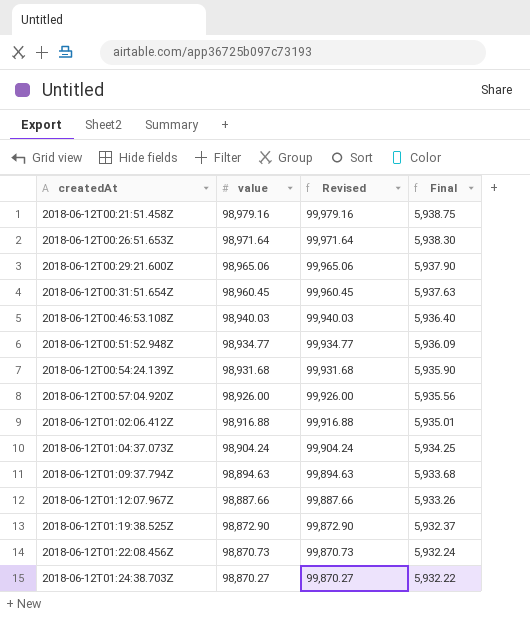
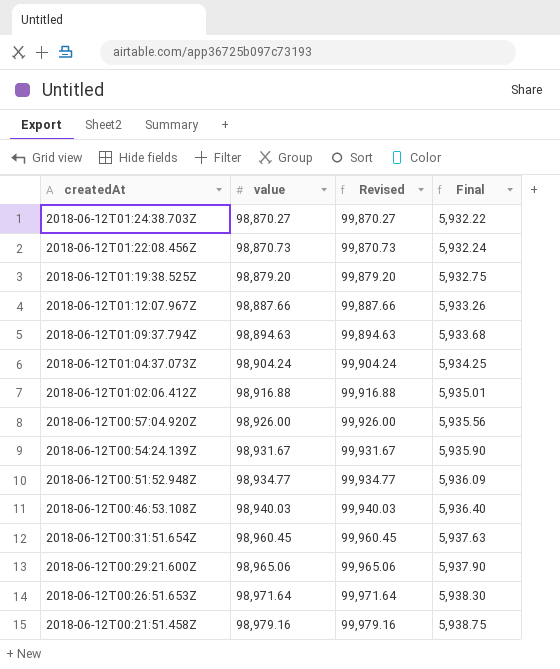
row order: createdAt ascending -> createdAt descending
2018-06-12T01:19:38.525Z | value: 98,872.90 -> 98,879.20
2018-06-12T01:19:38.525Z | Revised: 99,872.90 -> 99,879.20
2018-06-12T01:19:38.525Z | Final: 5,932.37 -> 5,932.75
2018-06-12T00:54:24.139Z | value: 98,931.68 -> 98,931.67
2018-06-12T00:54:24.139Z | Revised: 99,931.68 -> 99,931.67

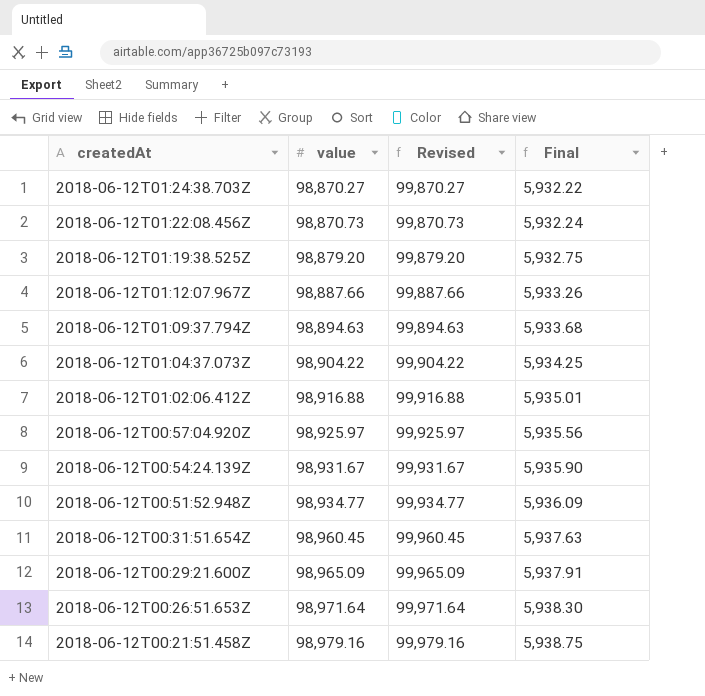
row 2018-06-12T00:46:53.108Z: 98,940.03 | 99,940.03 | 5,936.40 -> none
2018-06-12T01:04:37.073Z | value: 98,904.24 -> 98,904.22
2018-06-12T01:04:37.073Z | Revised: 99,904.24 -> 99,904.22
2018-06-12T00:57:04.920Z | value: 98,926.00 -> 98,925.97
2018-06-12T00:57:04.920Z | Revised: 99,926.00 -> 99,925.97
2018-06-12T00:29:21.600Z | value: 98,965.06 -> 98,965.09
2018-06-12T00:29:21.600Z | Revised: 99,965.06 -> 99,965.09
2018-06-12T00:29:21.600Z | Final: 5,937.90 -> 5,937.91

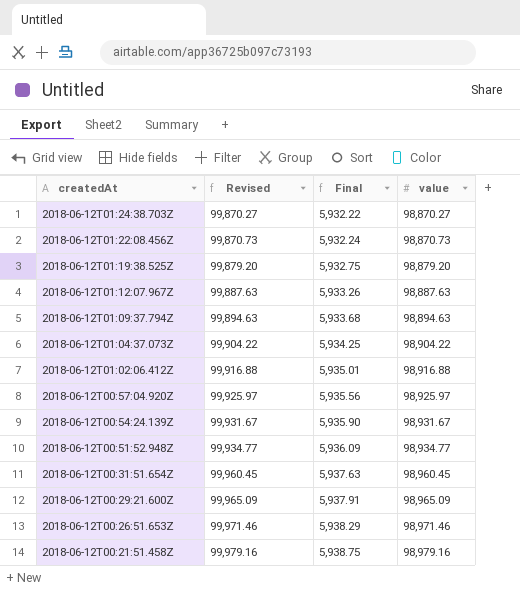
column value | position: 2 -> 4
2018-06-12T01:12:07.967Z | Revised: 99,887.66 -> 99,887.63
2018-06-12T01:12:07.967Z | value: 98,887.66 -> 98,887.63
2018-06-12T00:26:51.653Z | Revised: 99,971.64 -> 99,971.46
2018-06-12T00:26:51.653Z | Final: 5,938.30 -> 5,938.29
2018-06-12T00:26:51.653Z | value: 98,971.64 -> 98,971.46

